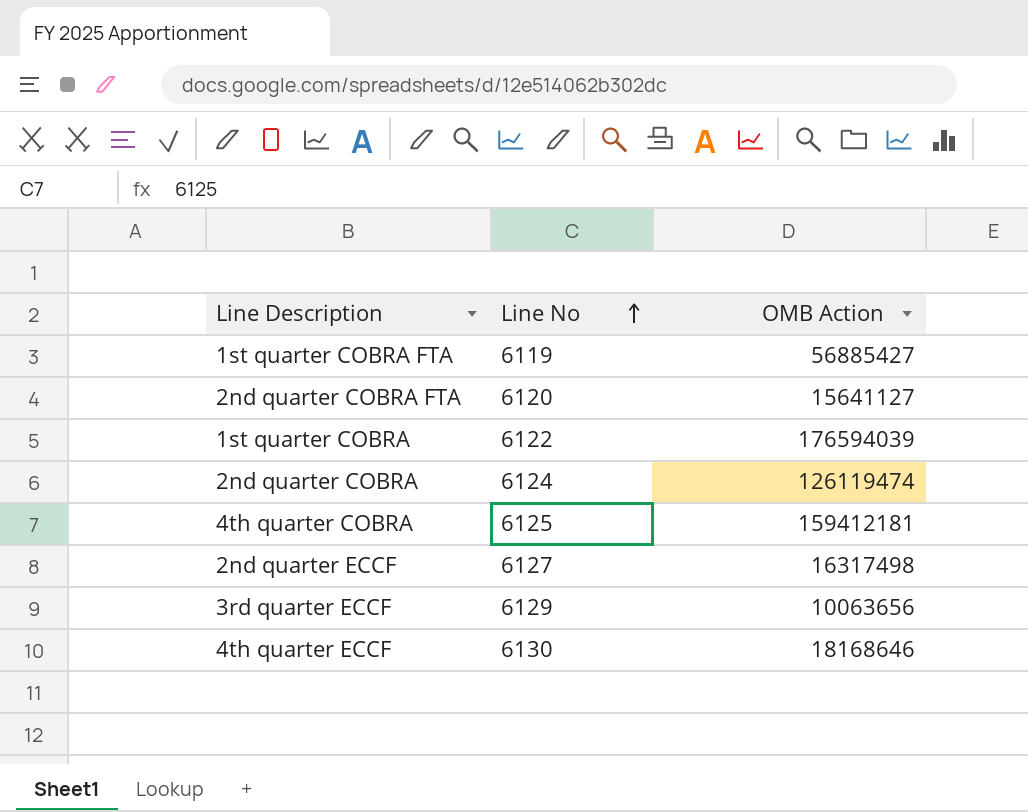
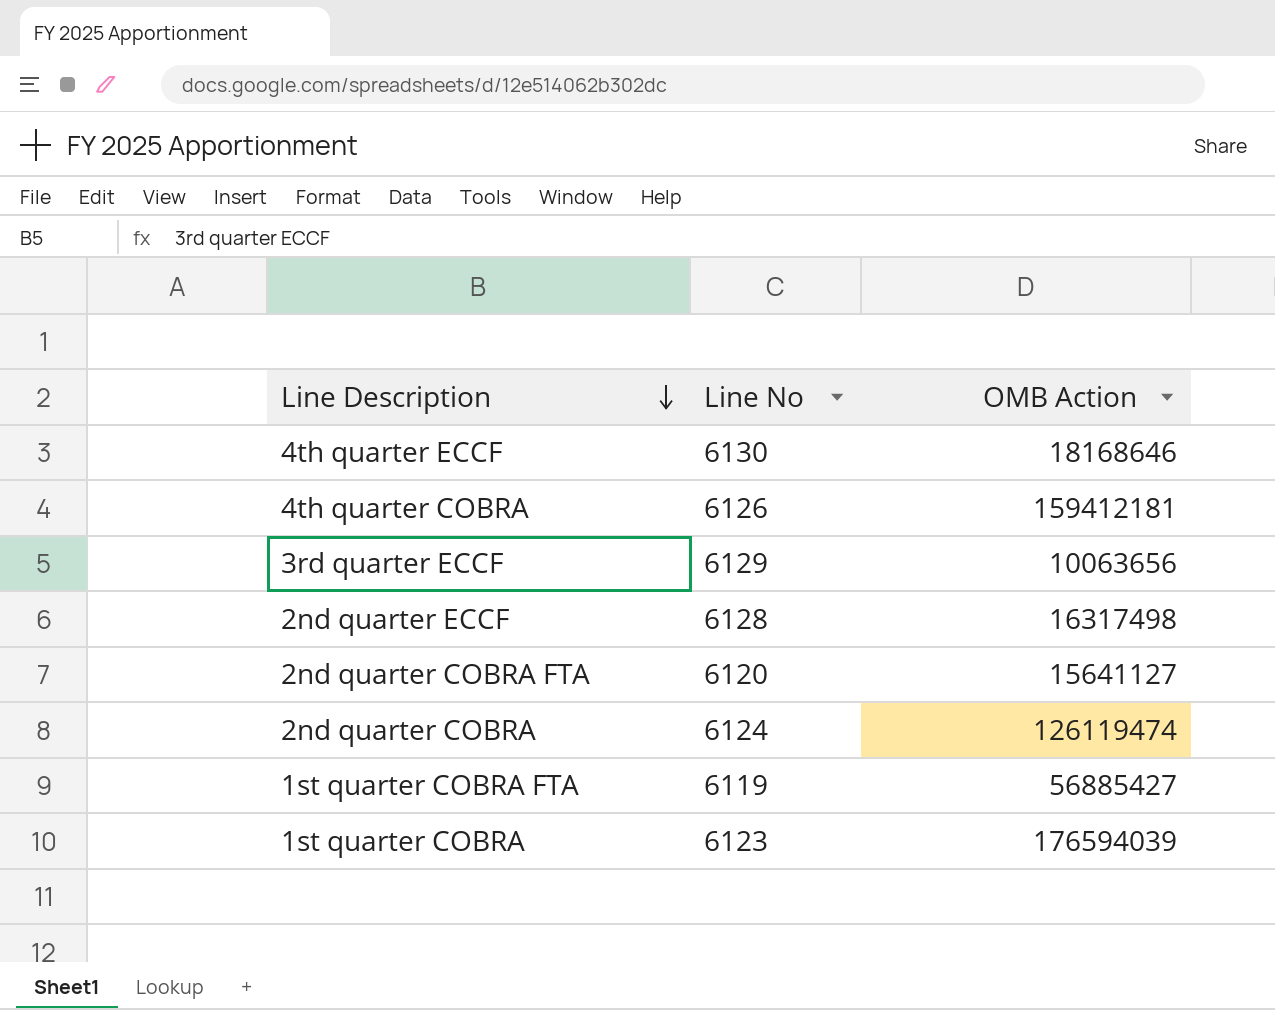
row order: Line No ascending -> Line Description descending
4th quarter COBRA | Line No: 6125 -> 6126
2nd quarter ECCF | Line No: 6127 -> 6128
1st quarter COBRA | Line No: 6122 -> 6123

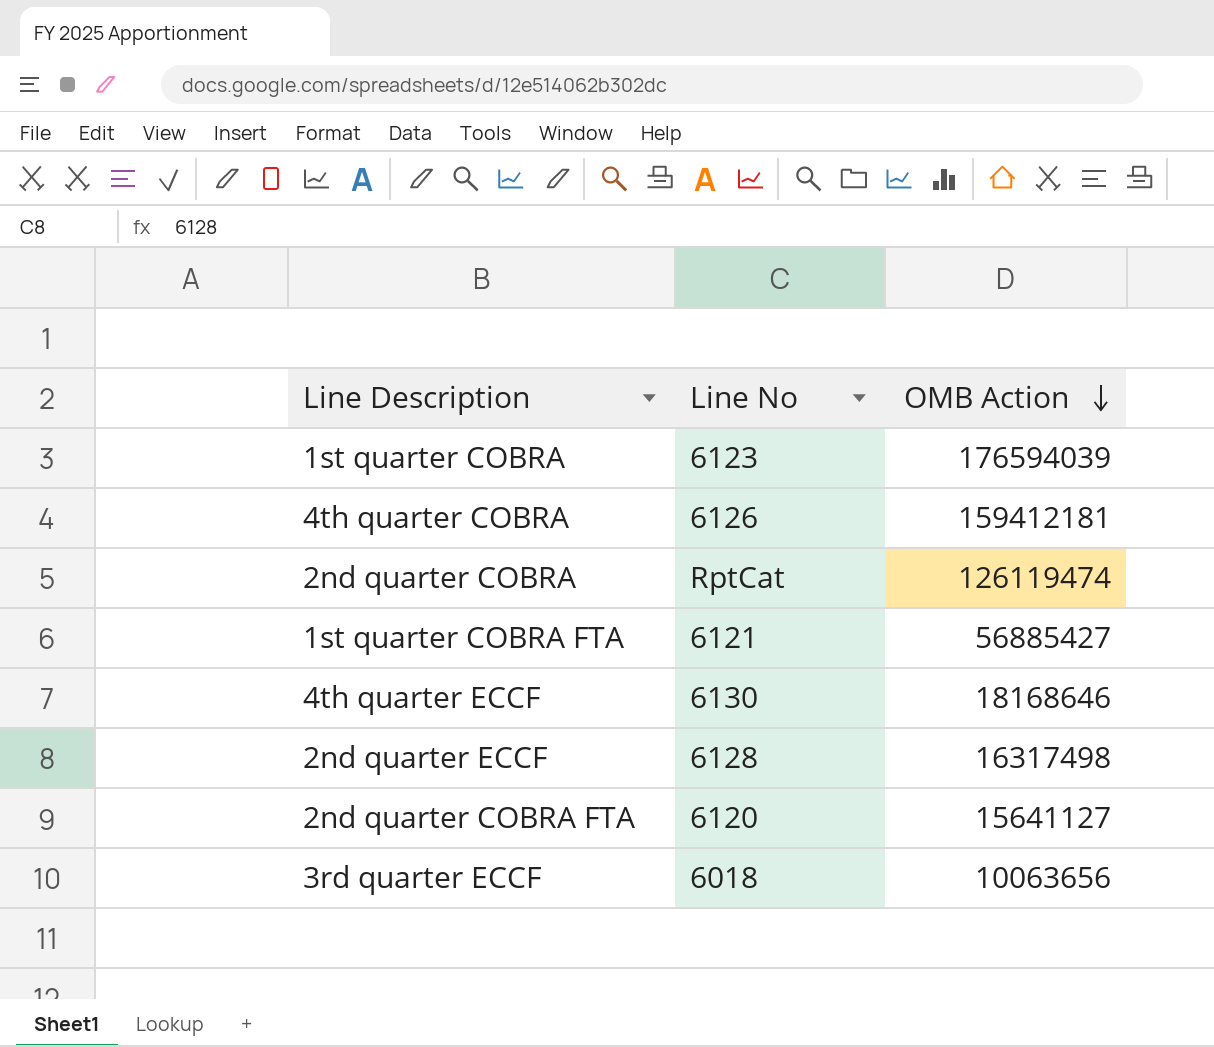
row order: Line Description descending -> OMB Action descending
2nd quarter COBRA | Line No: 6124 -> RptCat
1st quarter COBRA FTA | Line No: 6119 -> 6121
3rd quarter ECCF | Line No: 6129 -> 6018

